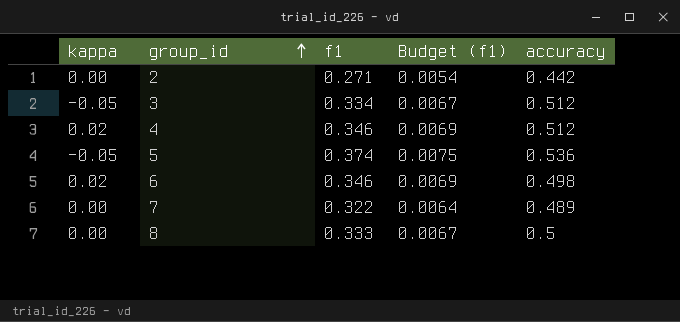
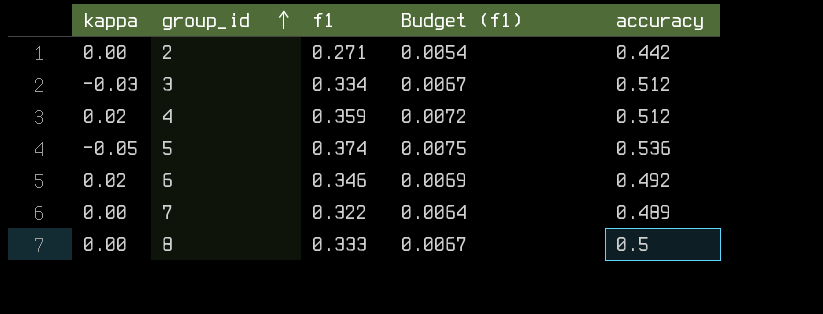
3 | kappa: -0.05 -> -0.03
4 | f1: 0.346 -> 0.359
4 | Budget (f1): 0.0069 -> 0.0072
6 | accuracy: 0.498 -> 0.492

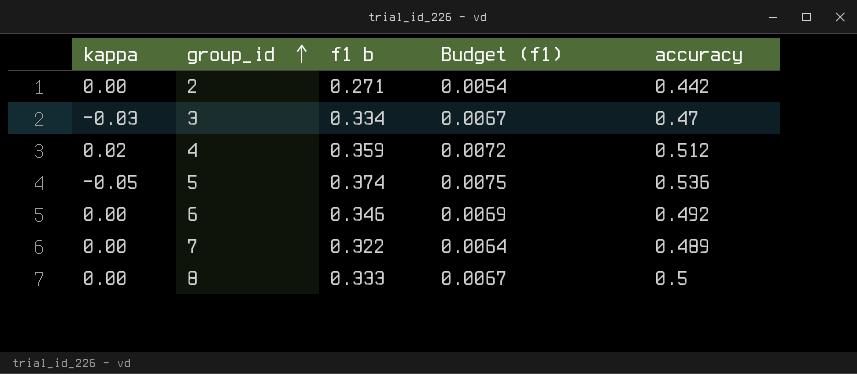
column name: f1 -> f1 b
3 | accuracy: 0.512 -> 0.47
6 | kappa: 0.02 -> 0.00

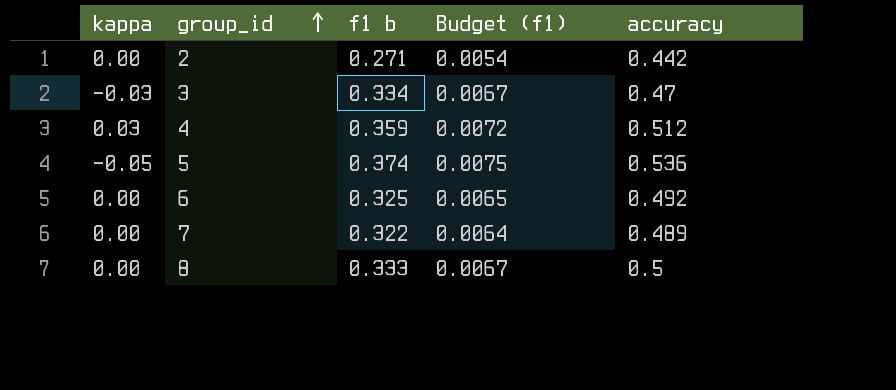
4 | kappa: 0.02 -> 0.03
6 | f1 b: 0.346 -> 0.325
6 | Budget (f1): 0.0069 -> 0.0065

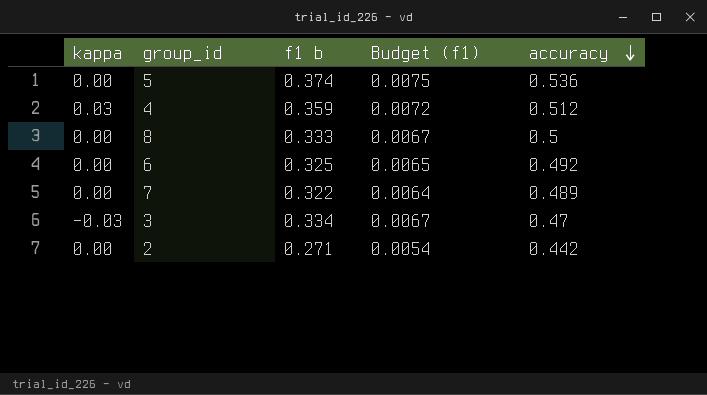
row order: group_id ascending -> accuracy descending
5 | kappa: -0.05 -> 0.00

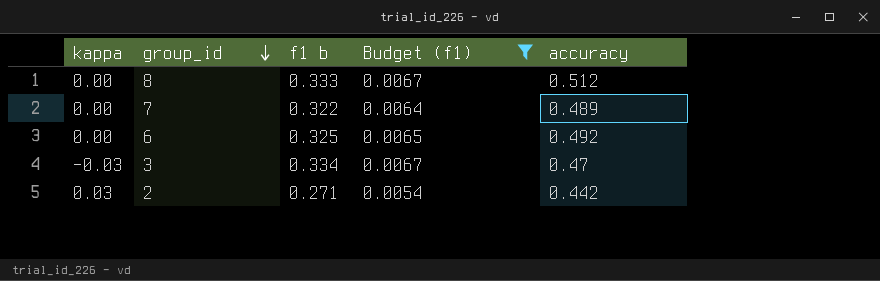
filter: none -> Budget (f1) <= 0.0067
row order: accuracy descending -> group_id descending
8 | accuracy: 0.5 -> 0.512
2 | kappa: 0.00 -> 0.03

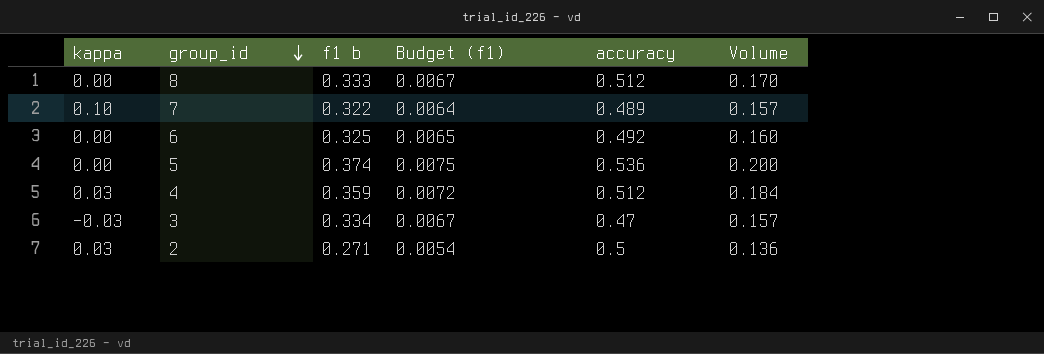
filter: Budget (f1) <= 0.0067 -> none
column Volume | formula: none -> [f1 b] * [accuracy]
7 | kappa: 0.00 -> 0.10
2 | accuracy: 0.442 -> 0.5

